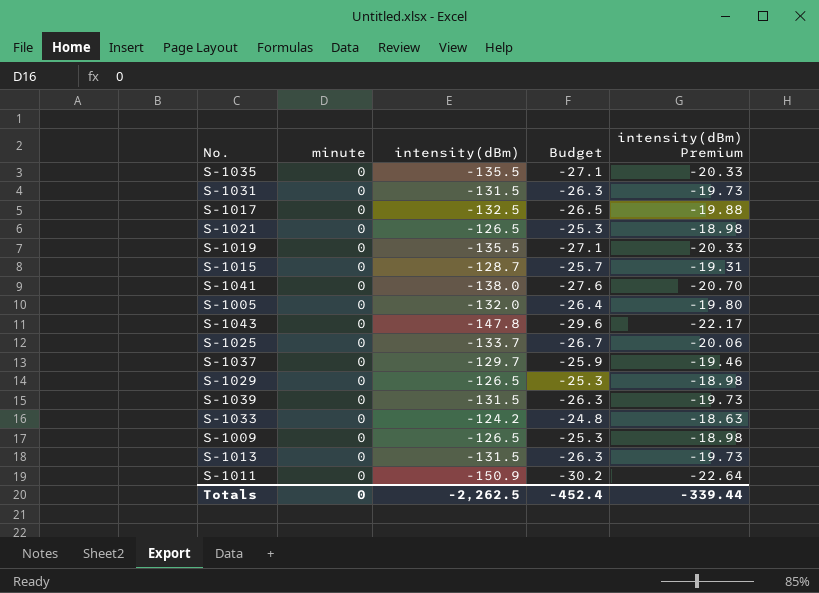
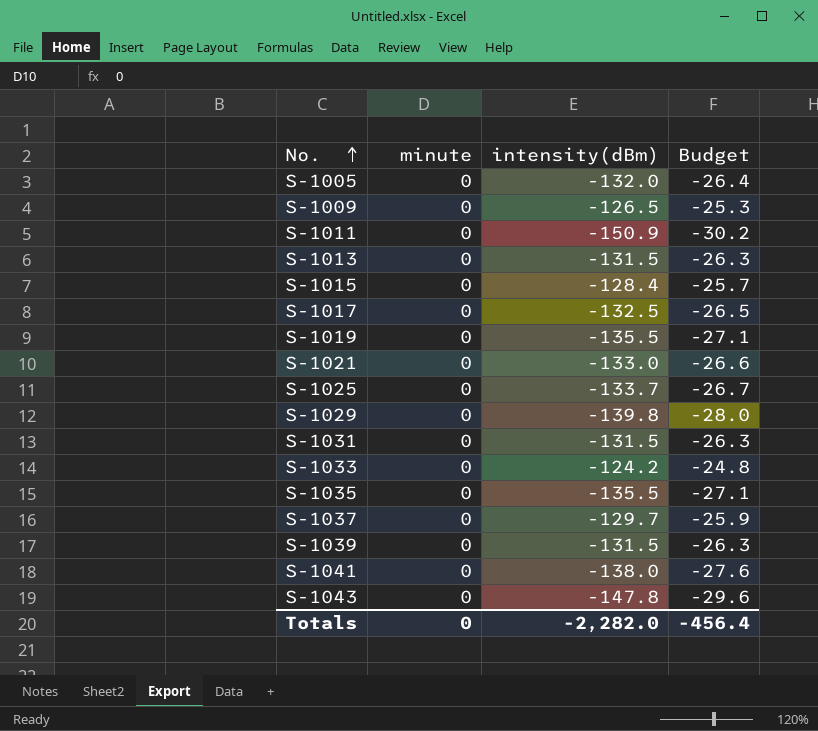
row order: none -> No. ascending
column intensity(dBm) Premium | formula: [intensity(dBm)] * 0.15 -> none
S-1015 | intensity(dBm): -128.7 -> -128.4
S-1021 | intensity(dBm): -126.5 -> -133.0
S-1021 | Budget: -25.3 -> -26.6
S-1029 | intensity(dBm): -126.5 -> -139.8
S-1029 | Budget: -25.3 -> -28.0
Totals | intensity(dBm): -2,262.5 -> -2,282.0
Totals | Budget: -452.4 -> -456.4

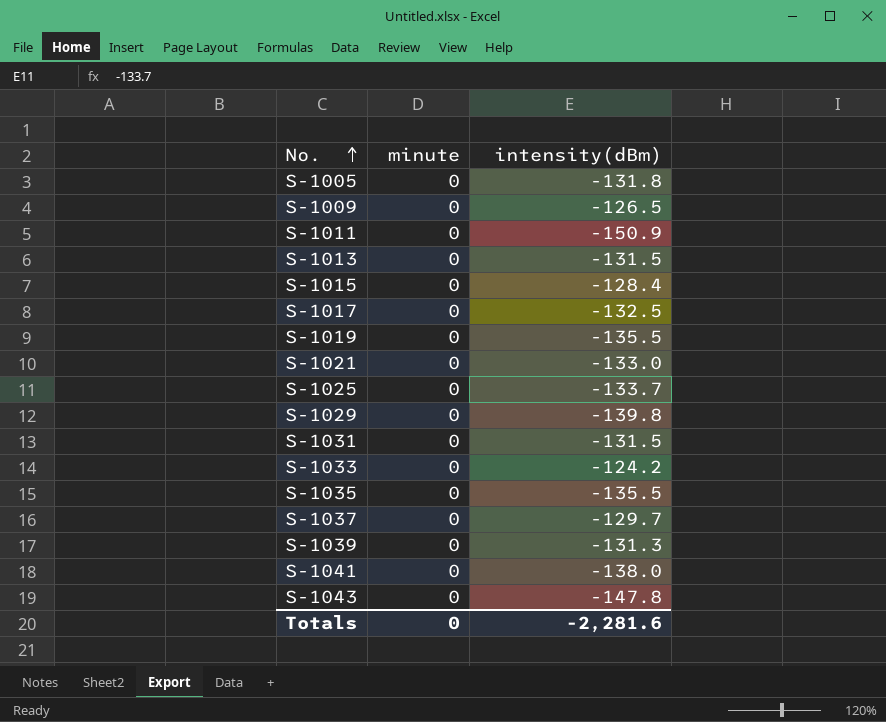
column Budget | formula: [intensity(dBm)] * 0.2 -> none
S-1005 | intensity(dBm): -132.0 -> -131.8
S-1039 | intensity(dBm): -131.5 -> -131.3
Totals | intensity(dBm): -2,282.0 -> -2,281.6

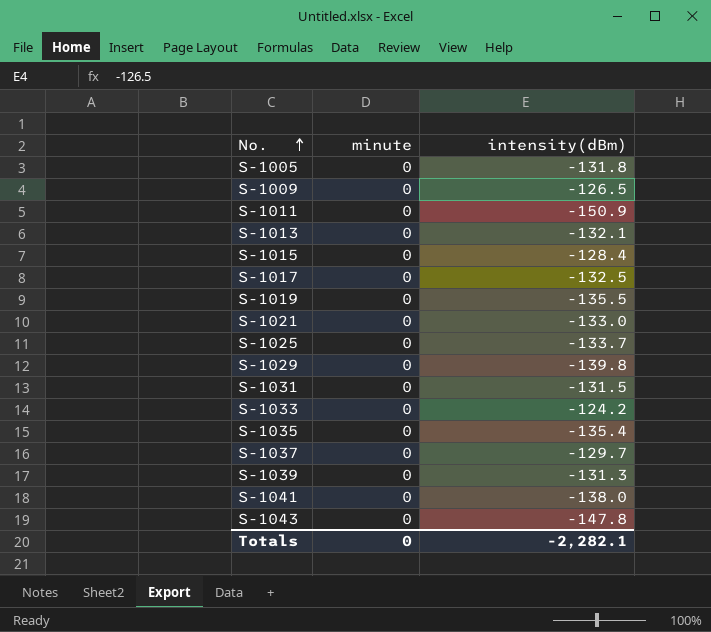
S-1013 | intensity(dBm): -131.5 -> -132.1
S-1035 | intensity(dBm): -135.5 -> -135.4
Totals | intensity(dBm): -2,281.6 -> -2,282.1

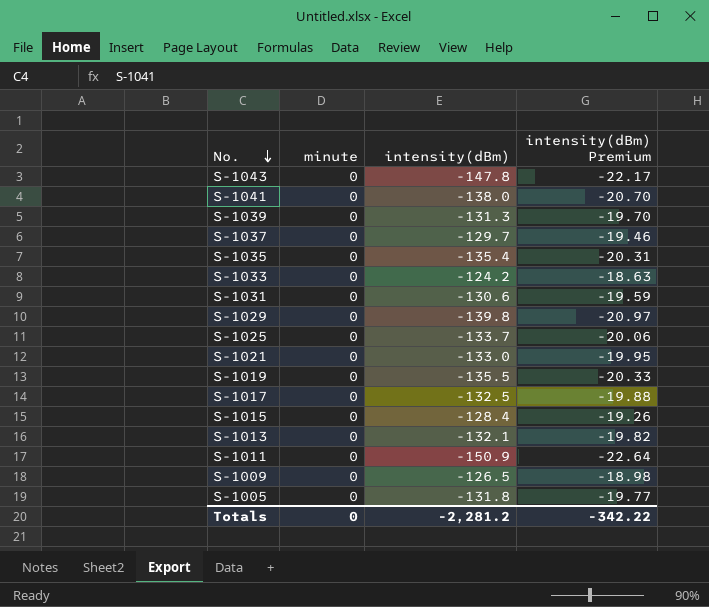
row order: No. ascending -> No. descending
column intensity(dBm) Premium | formula: none -> [intensity(dBm)] * 0.15
S-1031 | intensity(dBm): -131.5 -> -130.6
Totals | intensity(dBm): -2,282.1 -> -2,281.2

